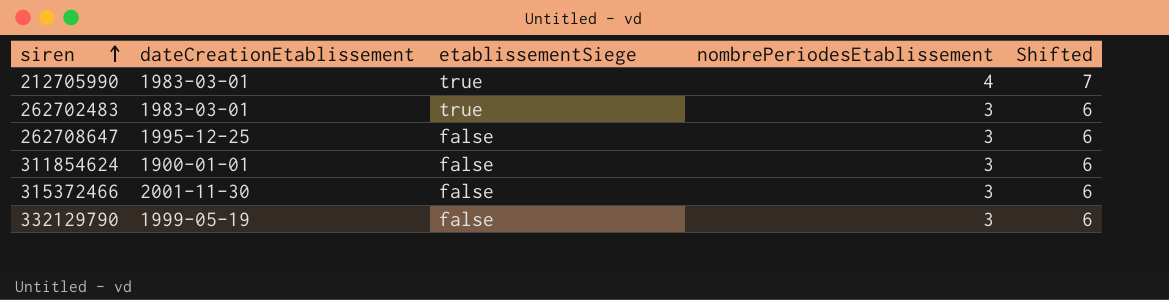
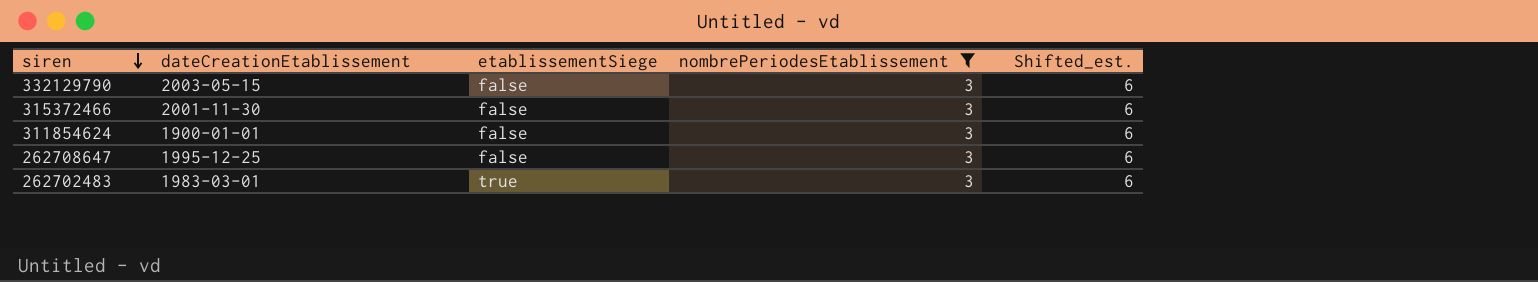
filter: none -> nombrePeriodesEtablissement = 3
row order: siren ascending -> siren descending
column name: Shifted -> Shifted_est.
332129790 | dateCreationEtablissement: 1999-05-19 -> 2003-05-15

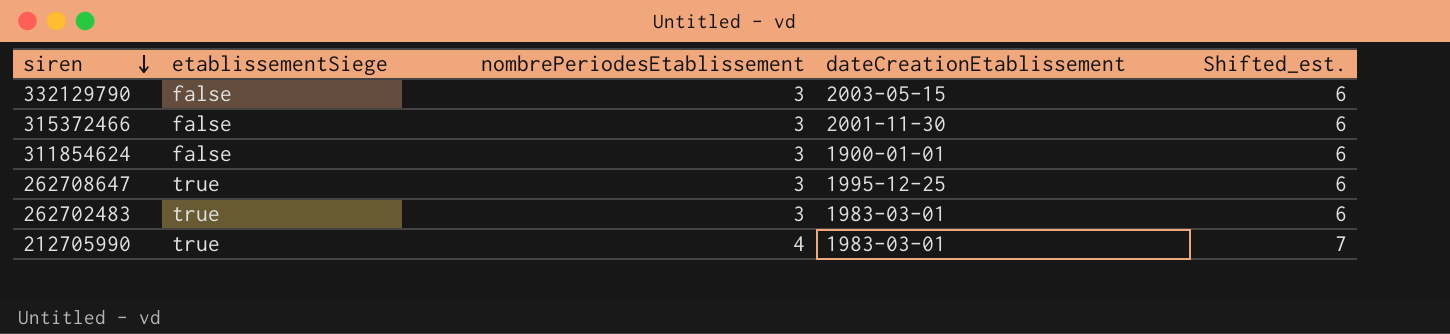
filter: nombrePeriodesEtablissement = 3 -> none
column dateCreationEtablissement | position: 2 -> 4
262708647 | etablissementSiege: false -> true

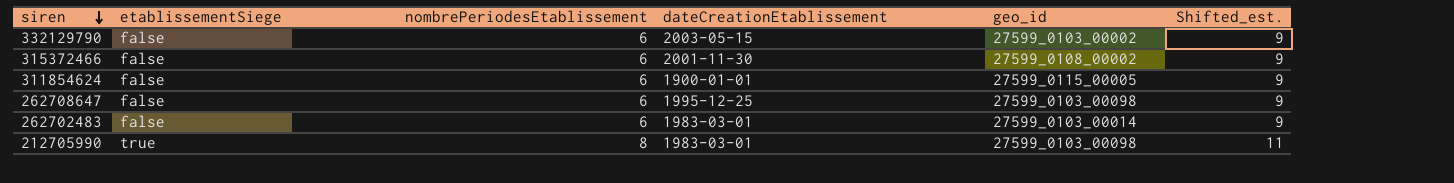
column geo_id | position: none -> 5
332129790 | nombrePeriodesEtablissement: 3 -> 6
332129790 | Shifted_est.: 6 -> 9
315372466 | nombrePeriodesEtablissement: 3 -> 6
315372466 | Shifted_est.: 6 -> 9
311854624 | nombrePeriodesEtablissement: 3 -> 6
311854624 | Shifted_est.: 6 -> 9
262708647 | etablissementSiege: true -> false
262708647 | nombrePeriodesEtablissement: 3 -> 6
262708647 | Shifted_est.: 6 -> 9
262702483 | etablissementSiege: true -> false
262702483 | nombrePeriodesEtablissement: 3 -> 6
262702483 | Shifted_est.: 6 -> 9
212705990 | nombrePeriodesEtablissement: 4 -> 8
212705990 | Shifted_est.: 7 -> 11

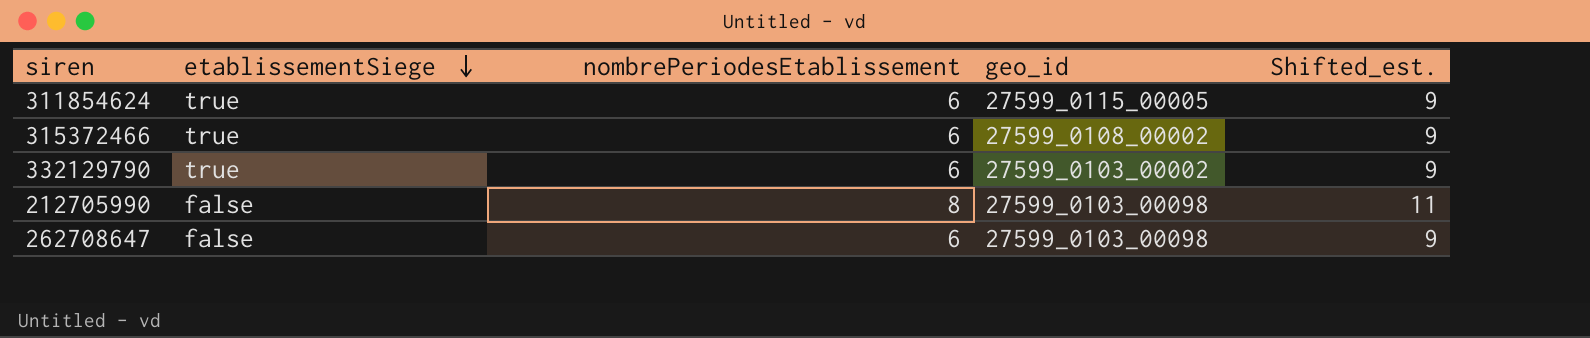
row order: siren descending -> etablissementSiege descending
column dateCreationEtablissement | position: 4 -> none
row 262702483: false | 6 | 1983-03-01 | 27599_0103_00014 | 9 -> none
311854624 | etablissementSiege: false -> true
315372466 | etablissementSiege: false -> true
332129790 | etablissementSiege: false -> true
212705990 | etablissementSiege: true -> false

